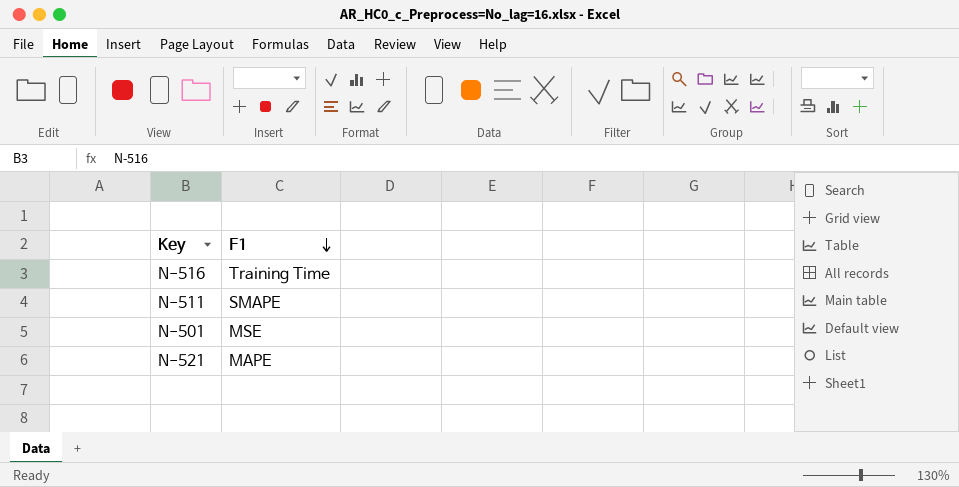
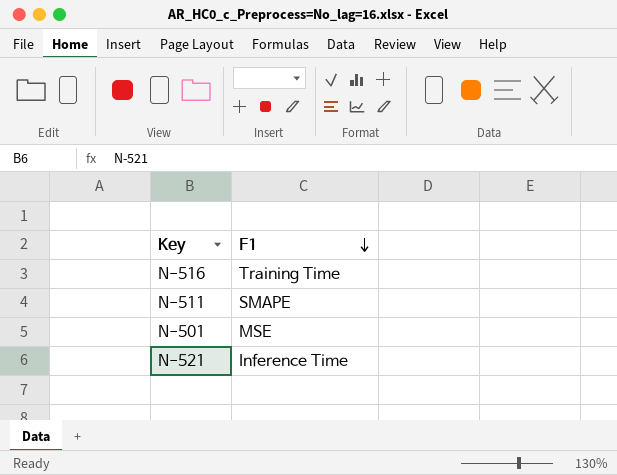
N-521 | F1: MAPE -> Inference Time

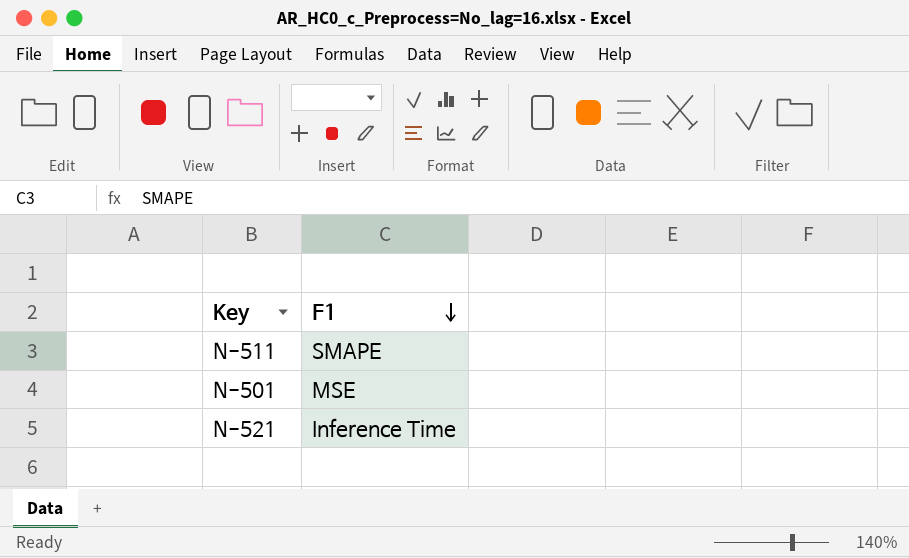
row N-516: Training Time -> none

